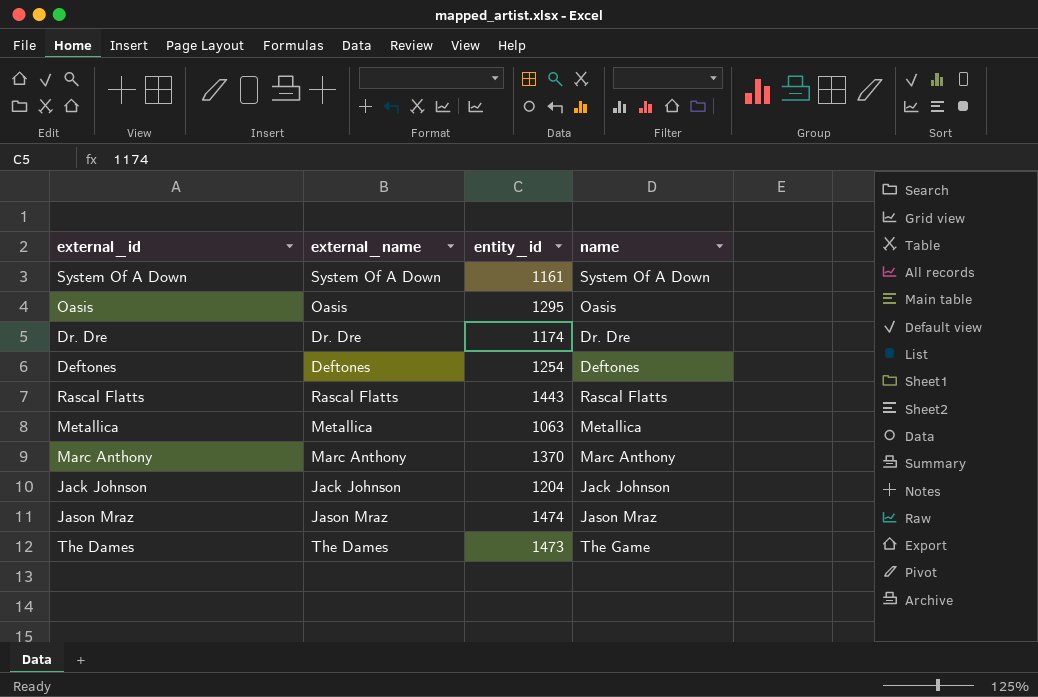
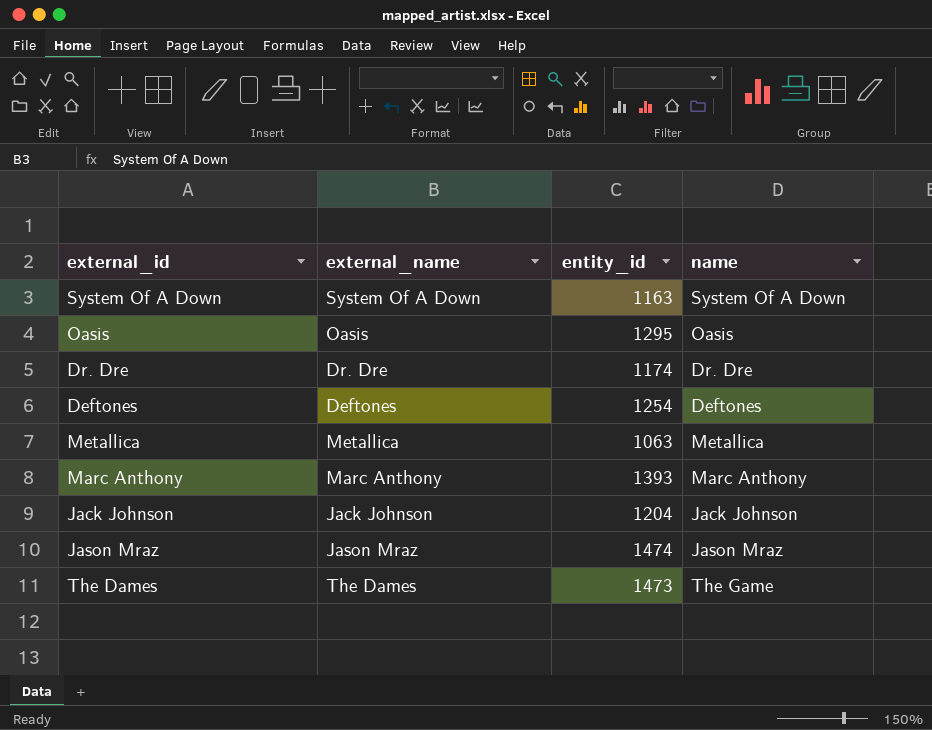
row Rascal Flatts: Rascal Flatts | 1443 | Rascal Flatts -> none
System Of A Down | entity_id: 1161 -> 1163
Marc Anthony | entity_id: 1370 -> 1393

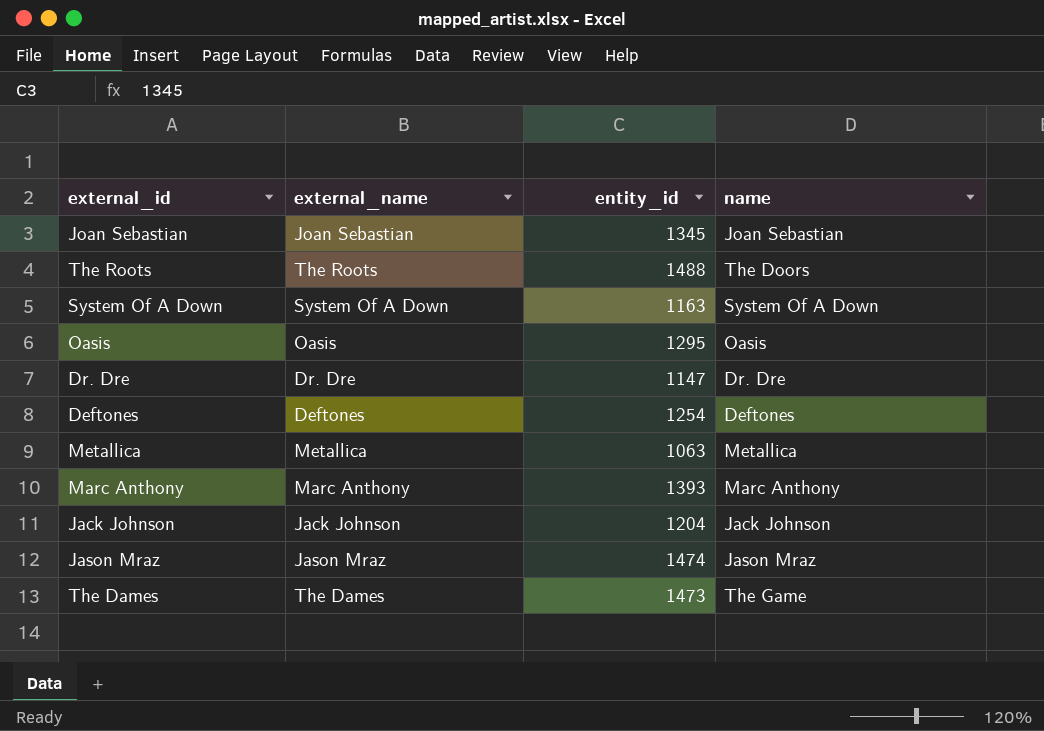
row Joan Sebastian: none -> Joan Sebastian | 1345 | Joan Sebastian
row The Roots: none -> The Roots | 1488 | The Doors
Dr. Dre | entity_id: 1174 -> 1147

